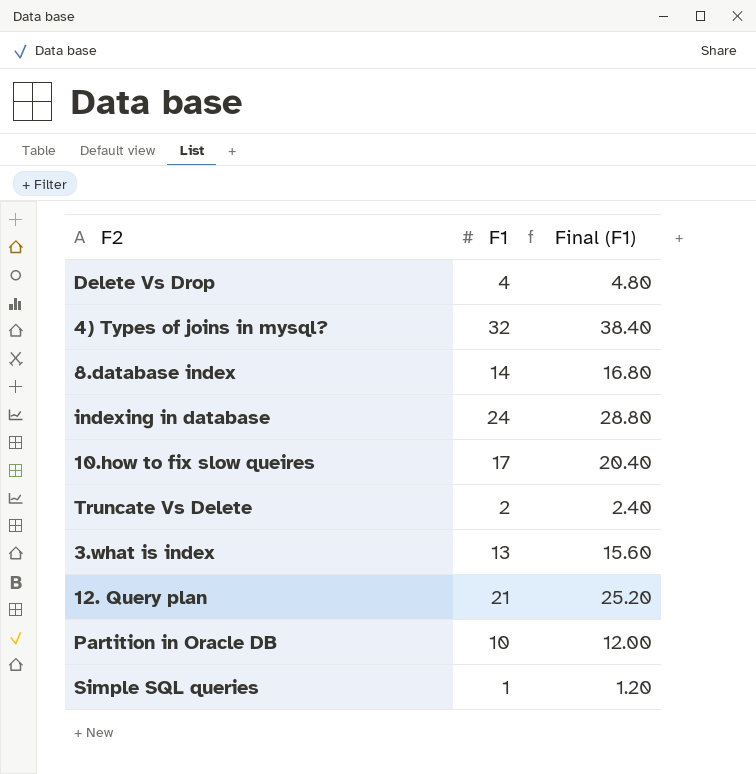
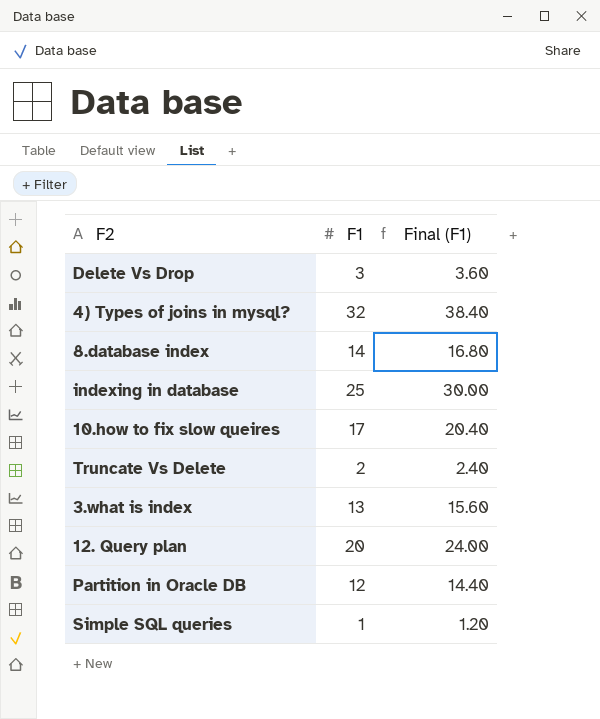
Delete Vs Drop | F1: 4 -> 3
Delete Vs Drop | Final (F1): 4.80 -> 3.60
indexing in database | F1: 24 -> 25
indexing in database | Final (F1): 28.80 -> 30.00
12. Query plan | F1: 21 -> 20
12. Query plan | Final (F1): 25.20 -> 24.00
Partition in Oracle DB | F1: 10 -> 12
Partition in Oracle DB | Final (F1): 12.00 -> 14.40

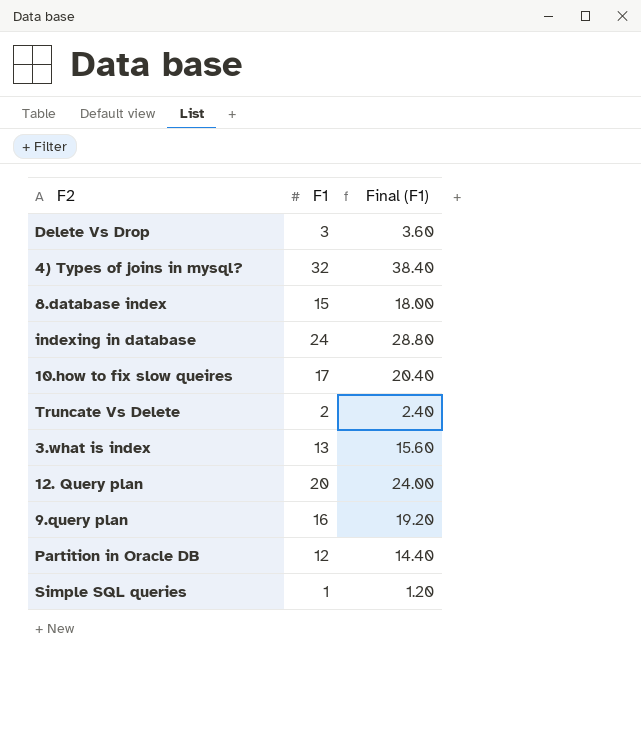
8.database index | F1: 14 -> 15
8.database index | Final (F1): 16.80 -> 18.00
indexing in database | F1: 25 -> 24
indexing in database | Final (F1): 30.00 -> 28.80
row 9.query plan: none -> 16 | 19.20

